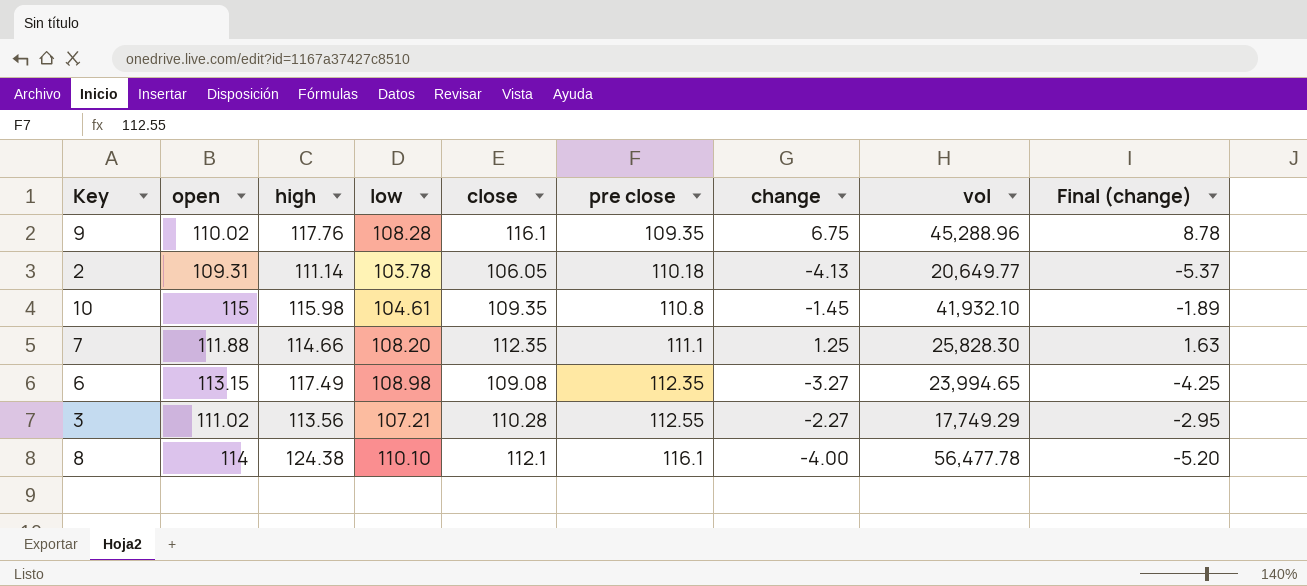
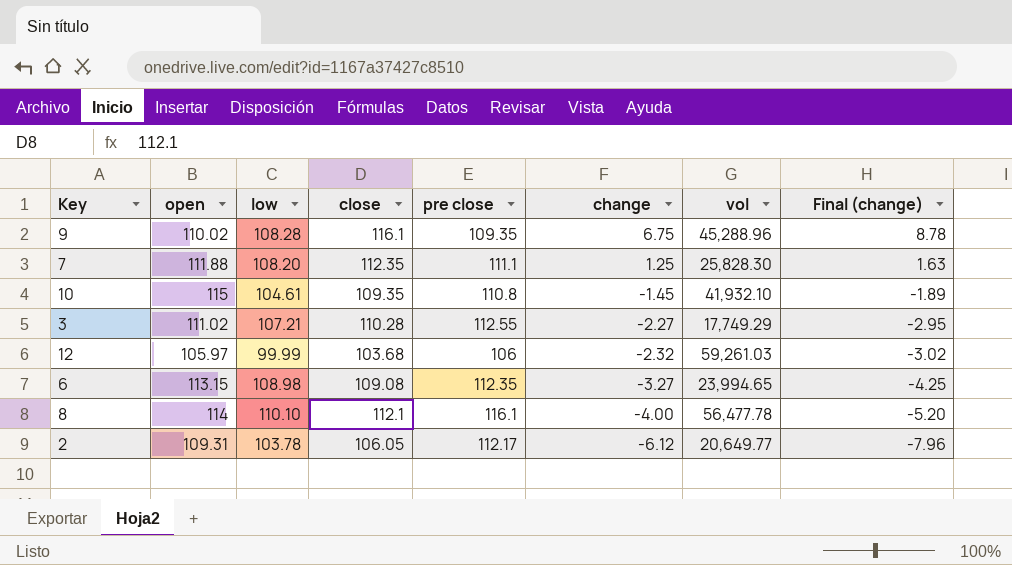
row order: pre close ascending -> change descending
column high | position: 3 -> none
row 12: none -> 105.97 | 99.99 | 103.68 | 106 | -2.32 | 59,261.03 | -3.02
2 | pre close: 110.18 -> 112.17
2 | change: -4.13 -> -6.12
2 | Final (change): -5.37 -> -7.96

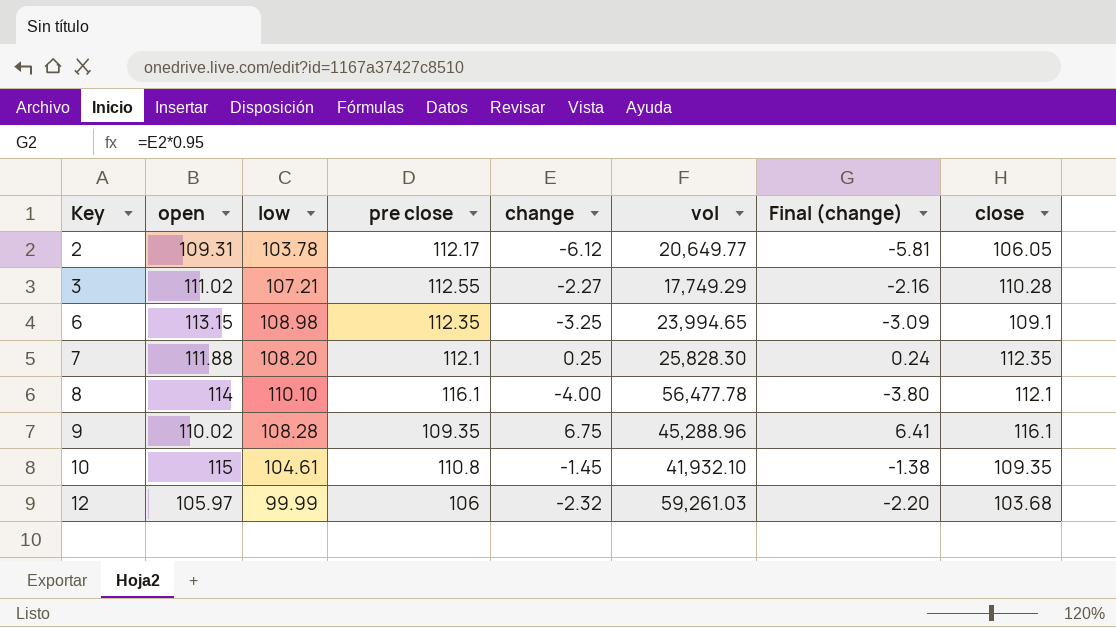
row order: change descending -> Key ascending
column Final (change) | formula: [change] * 1.3 -> [change] * 0.95
column close | position: 4 -> 8
6 | change: -3.27 -> -3.25
6 | close: 109.08 -> 109.1
7 | pre close: 111.1 -> 112.1
7 | change: 1.25 -> 0.25

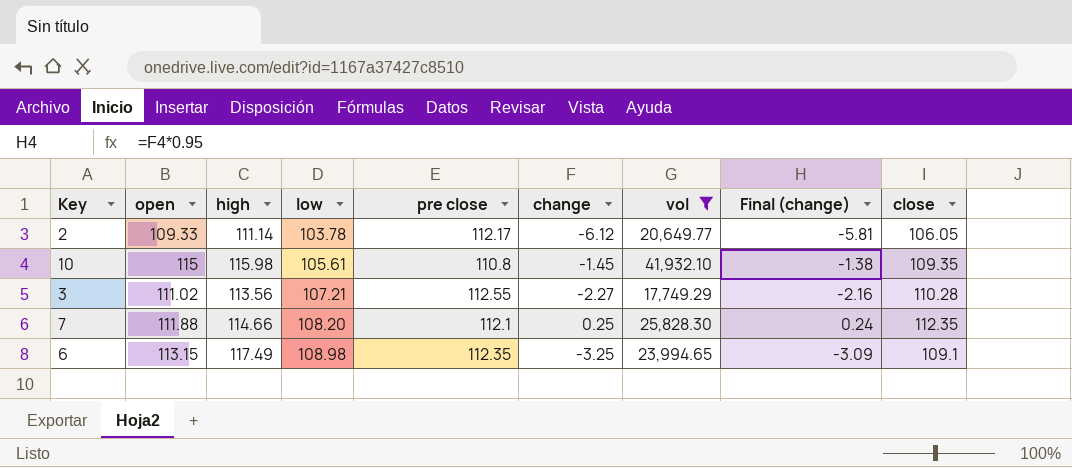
filter: none -> vol <= 41,932.10
row order: Key ascending -> low ascending
column high | position: none -> 3
2 | open: 109.31 -> 109.33
10 | low: 104.61 -> 105.61

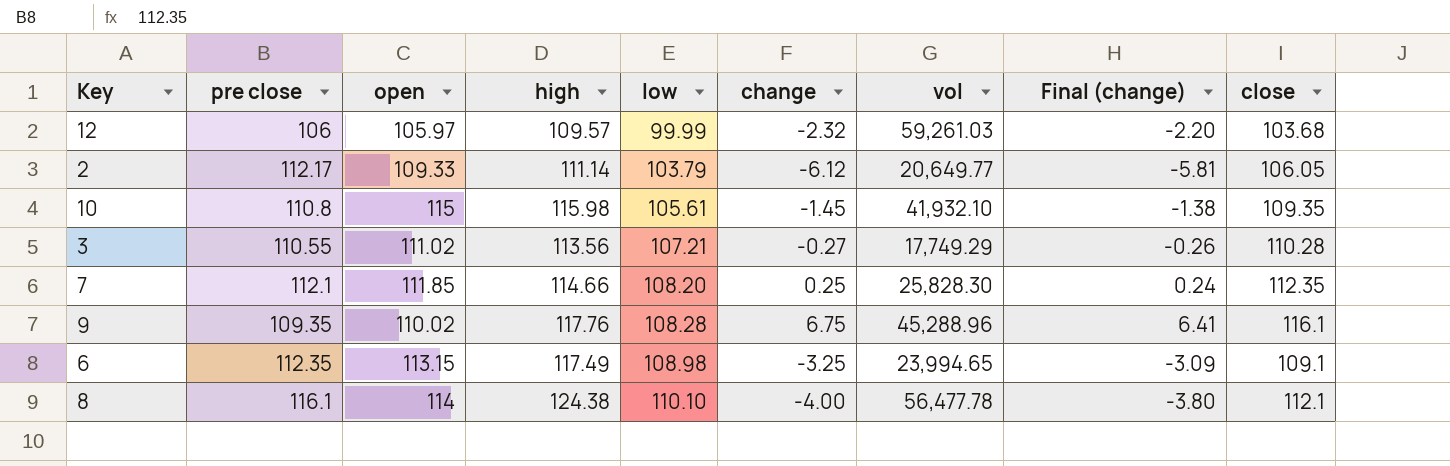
filter: vol <= 41,932.10 -> none
column pre close | position: 5 -> 2
2 | low: 103.78 -> 103.79
3 | pre close: 112.55 -> 110.55
3 | change: -2.27 -> -0.27
3 | Final (change): -2.16 -> -0.26
7 | open: 111.88 -> 111.85

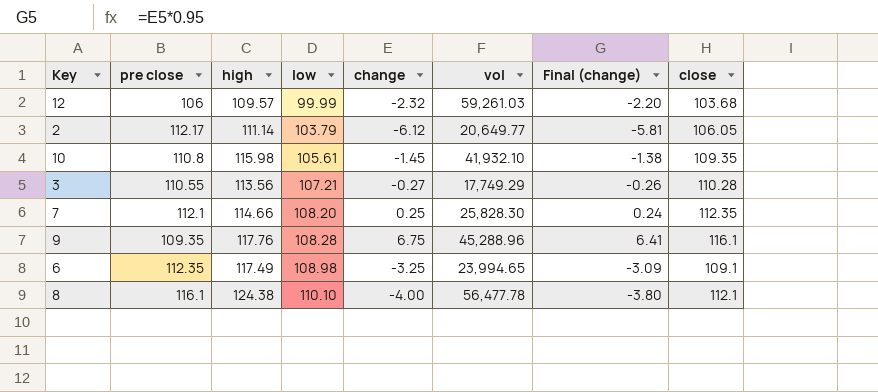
column open | position: 3 -> none

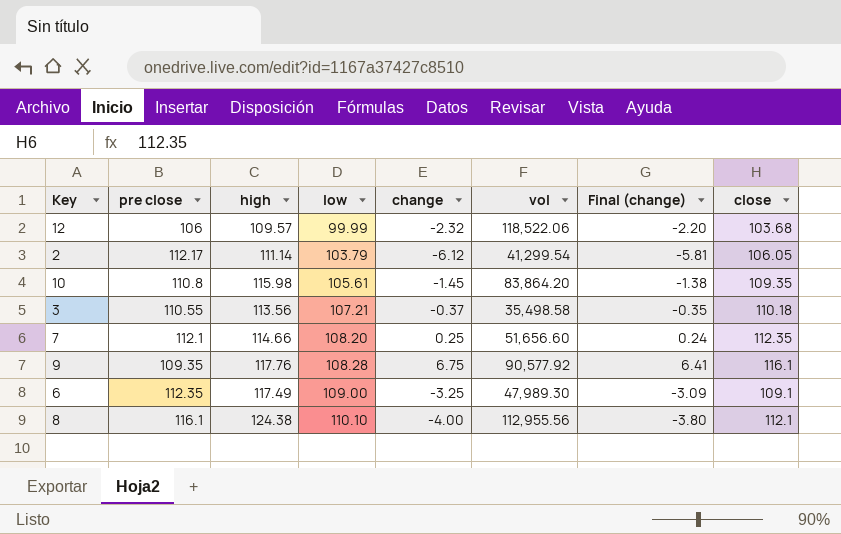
12 | vol: 59,261.03 -> 118,522.06
2 | vol: 20,649.77 -> 41,299.54
10 | vol: 41,932.10 -> 83,864.20
3 | change: -0.27 -> -0.37
3 | vol: 17,749.29 -> 35,498.58
3 | Final (change): -0.26 -> -0.35
3 | close: 110.28 -> 110.18
7 | vol: 25,828.30 -> 51,656.60
9 | vol: 45,288.96 -> 90,577.92
6 | low: 108.98 -> 109.00
6 | vol: 23,994.65 -> 47,989.30
8 | vol: 56,477.78 -> 112,955.56

